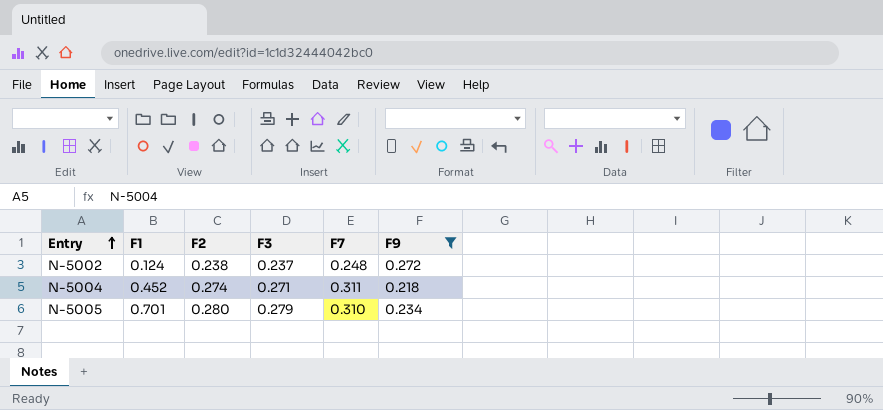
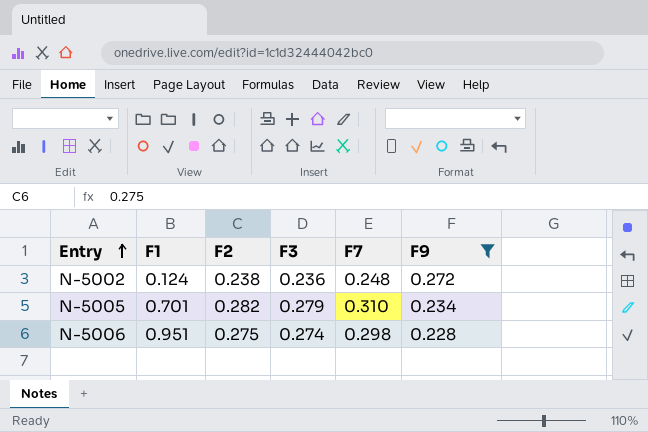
row N-5004: 0.452 | 0.274 | 0.271 | 0.311 | 0.218 -> none
N-5002 | F3: 0.237 -> 0.236
N-5005 | F2: 0.280 -> 0.282
row N-5006: none -> 0.951 | 0.275 | 0.274 | 0.298 | 0.228

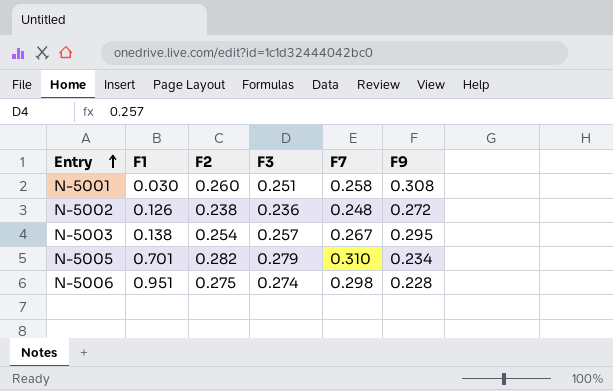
filter: F9 <= 0.272 -> none
N-5002 | F1: 0.124 -> 0.126

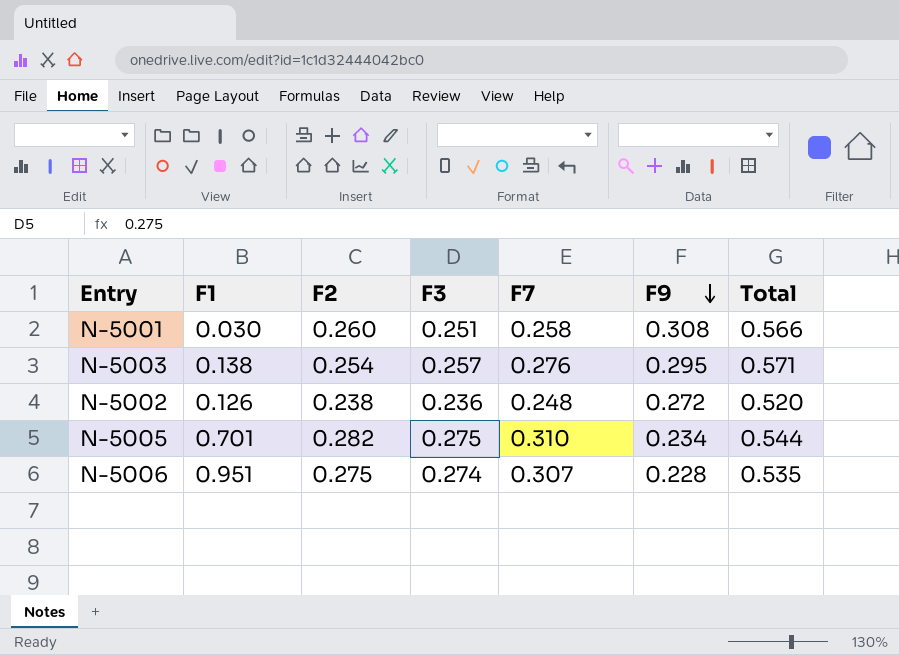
row order: Entry ascending -> F9 descending
column Total | formula: none -> [F7] + [F9]
N-5003 | F7: 0.267 -> 0.276
N-5005 | F3: 0.279 -> 0.275
N-5006 | F7: 0.298 -> 0.307

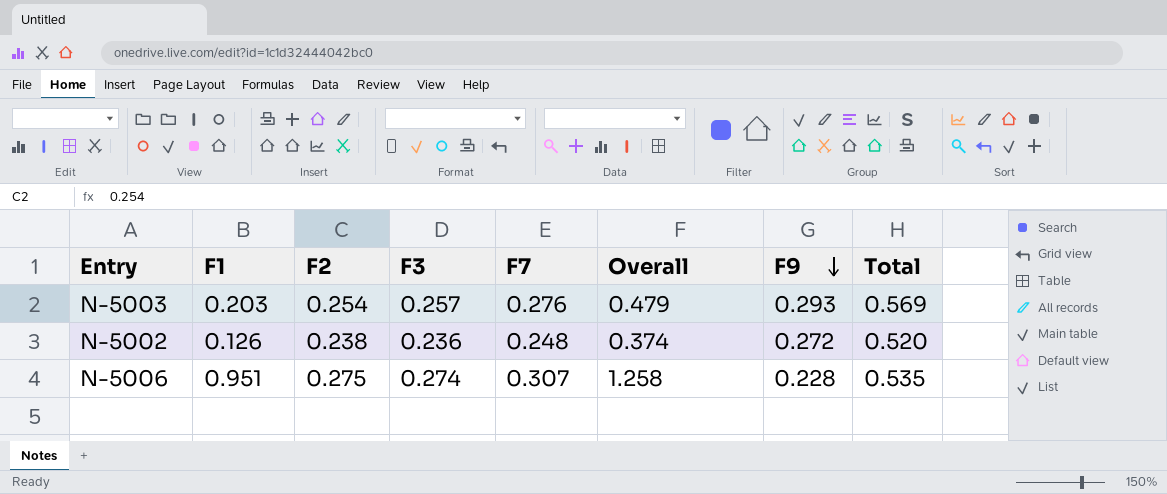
column Overall | formula: none -> [F1] + [F7]
row N-5001: 0.030 | 0.260 | 0.251 | 0.258 | 0.308 | 0.566 -> none
row N-5005: 0.701 | 0.282 | 0.275 | 0.310 | 0.234 | 0.544 -> none
N-5003 | F1: 0.138 -> 0.203
N-5003 | F9: 0.295 -> 0.293
N-5003 | Total: 0.571 -> 0.569

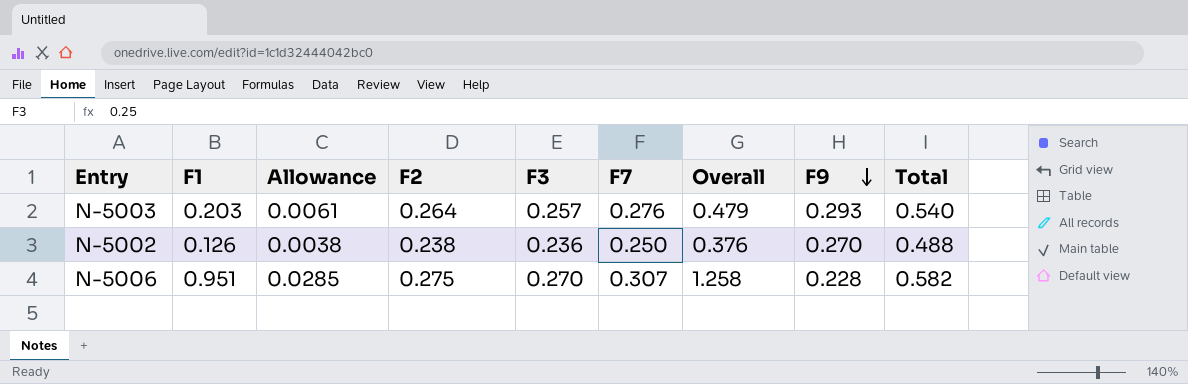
column Allowance | formula: none -> [F1] * 0.03
column Total | formula: [F7] + [F9] -> [F2] + [F7]
N-5003 | F2: 0.254 -> 0.264
N-5002 | F7: 0.248 -> 0.250
N-5002 | Overall: 0.374 -> 0.376
N-5002 | F9: 0.272 -> 0.270
N-5006 | F3: 0.274 -> 0.270

